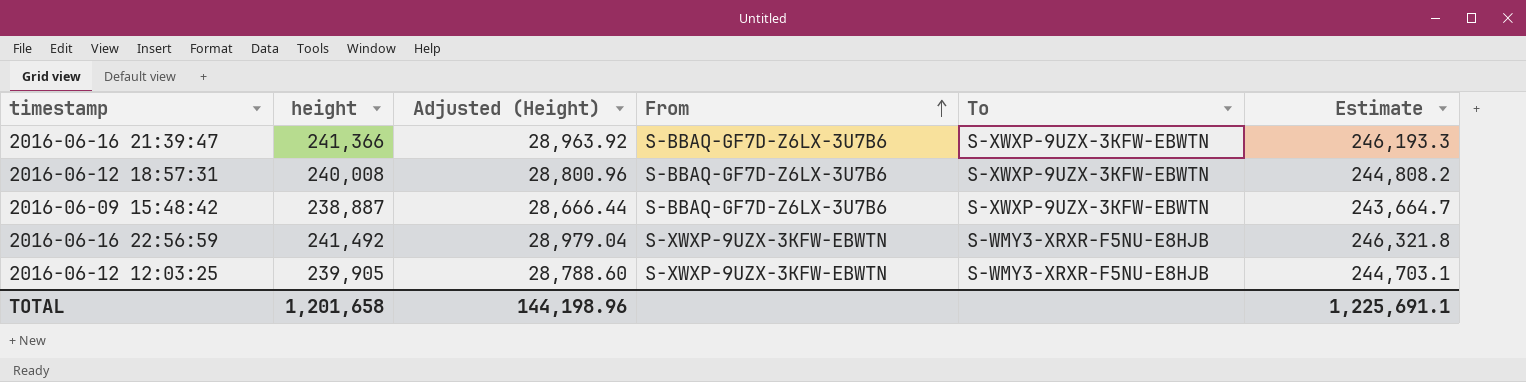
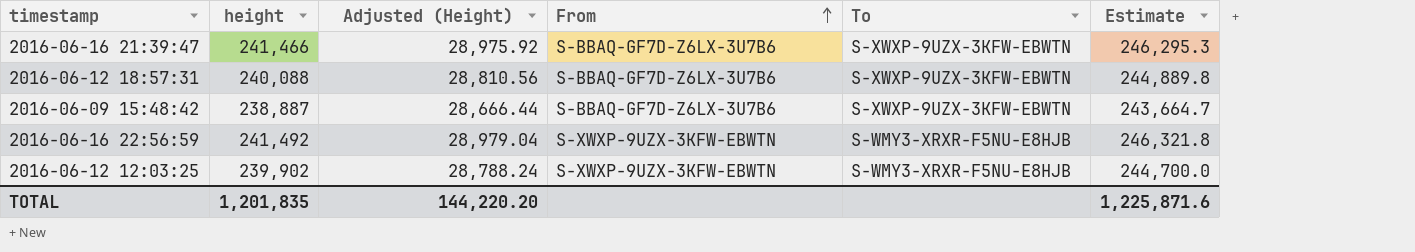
2016-06-16 21:39:47 | height: 241,366 -> 241,466
2016-06-16 21:39:47 | Adjusted (Height): 28,963.92 -> 28,975.92
2016-06-16 21:39:47 | Estimate: 246,193.3 -> 246,295.3
2016-06-12 18:57:31 | height: 240,008 -> 240,088
2016-06-12 18:57:31 | Adjusted (Height): 28,800.96 -> 28,810.56
2016-06-12 18:57:31 | Estimate: 244,808.2 -> 244,889.8
2016-06-12 12:03:25 | height: 239,905 -> 239,902
2016-06-12 12:03:25 | Adjusted (Height): 28,788.60 -> 28,788.24
2016-06-12 12:03:25 | Estimate: 244,703.1 -> 244,700.0
TOTAL | height: 1,201,658 -> 1,201,835
TOTAL | Adjusted (Height): 144,198.96 -> 144,220.20
TOTAL | Estimate: 1,225,691.1 -> 1,225,871.6

